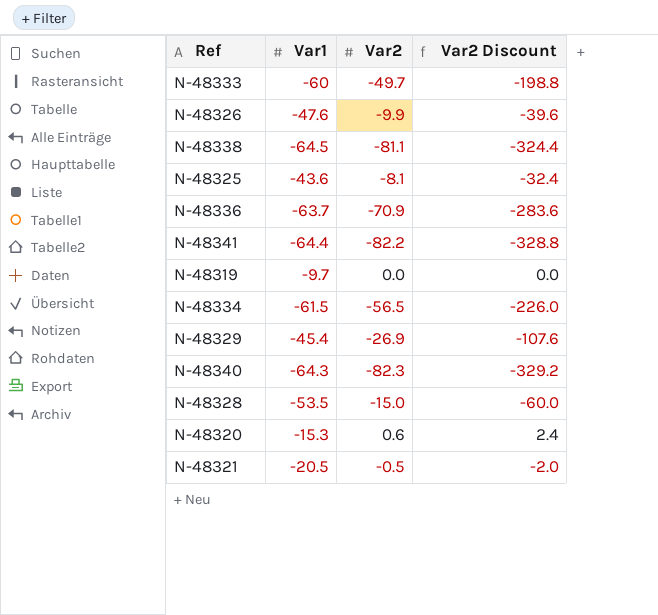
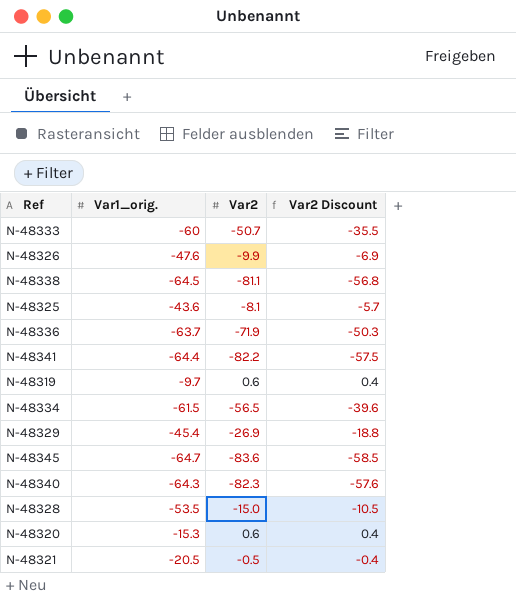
column name: Var1 -> Var1_orig.
column Var2 Discount | formula: [Var2] * 4 -> [Var2] * 0.7
N-48333 | Var2: -49.7 -> -50.7
N-48336 | Var2: -70.9 -> -71.9
N-48319 | Var2: 0.0 -> 0.6
row N-48345: none -> -64.7 | -83.6 | -58.5

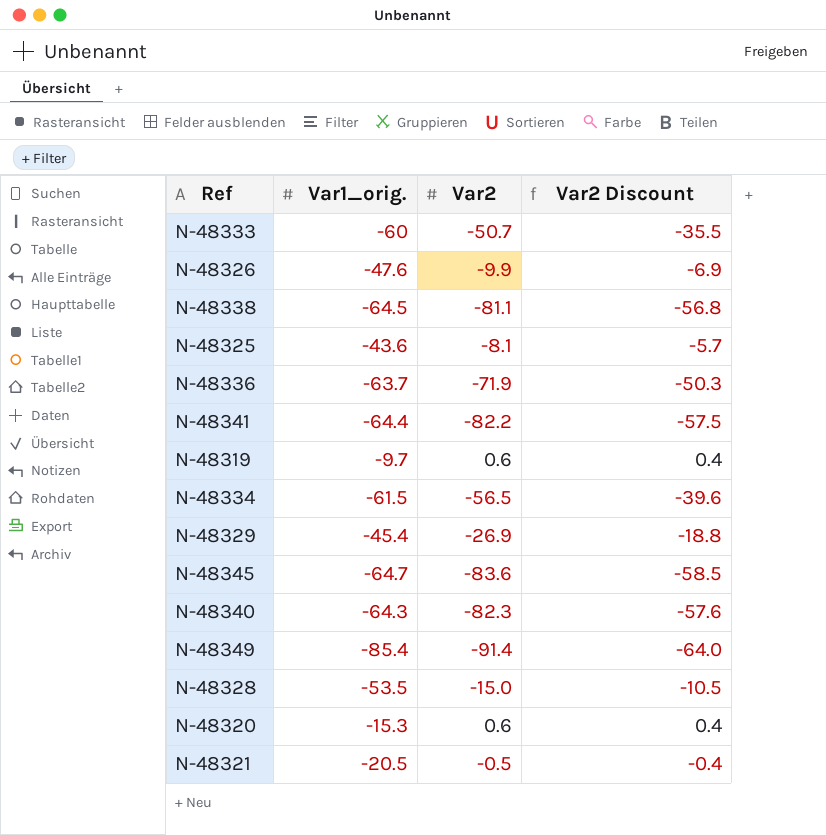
row N-48349: none -> -85.4 | -91.4 | -64.0

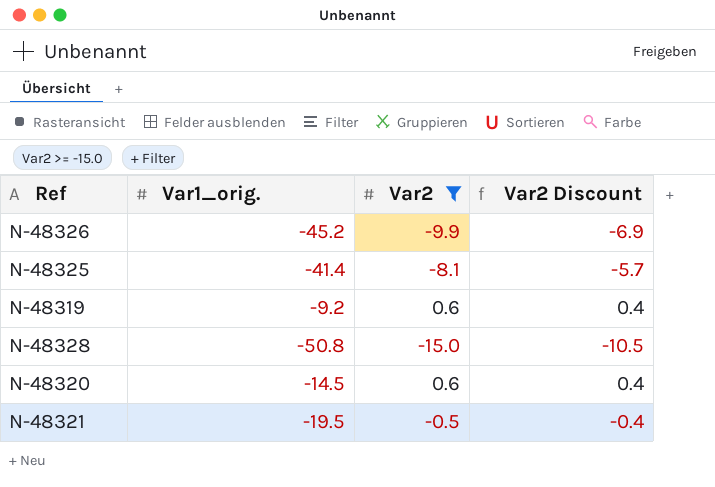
filter: none -> Var2 >= -15.0
N-48326 | Var1_orig.: -47.6 -> -45.2
N-48325 | Var1_orig.: -43.6 -> -41.4
N-48319 | Var1_orig.: -9.7 -> -9.2
N-48328 | Var1_orig.: -53.5 -> -50.8
N-48320 | Var1_orig.: -15.3 -> -14.5
N-48321 | Var1_orig.: -20.5 -> -19.5

